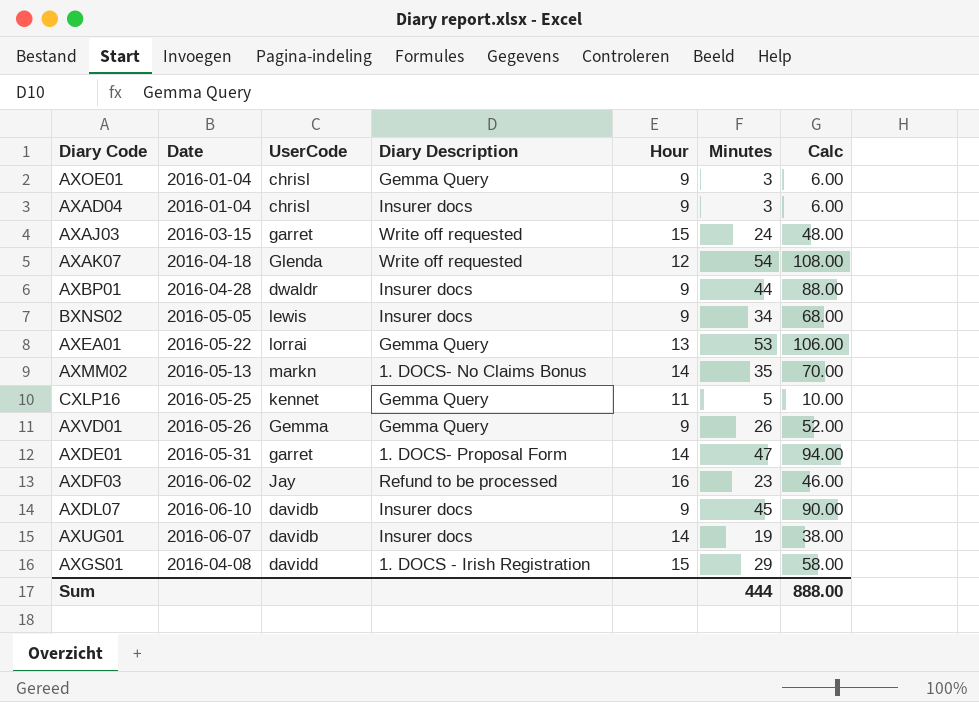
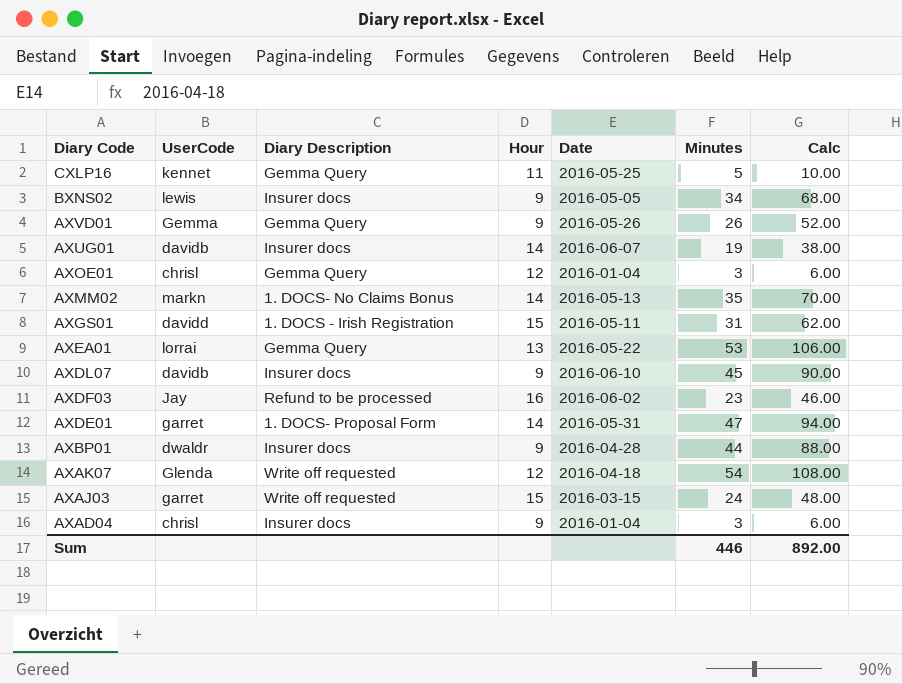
row order: none -> Diary Code descending
column Date | position: 2 -> 5
AXOE01 | Hour: 9 -> 12
AXGS01 | Date: 2016-04-08 -> 2016-05-11
AXGS01 | Minutes: 29 -> 31
AXGS01 | Calc: 58.00 -> 62.00
Sum | Minutes: 444 -> 446
Sum | Calc: 888.00 -> 892.00

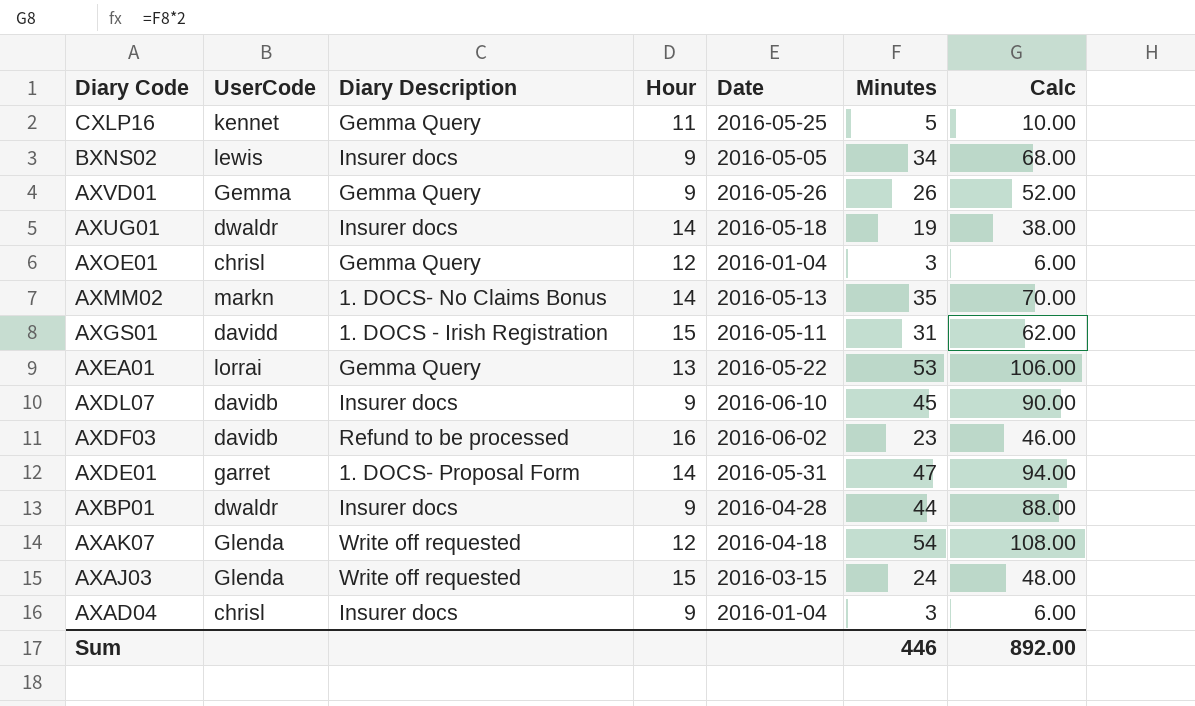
AXUG01 | UserCode: davidb -> dwaldr
AXUG01 | Date: 2016-06-07 -> 2016-05-18
AXDF03 | UserCode: Jay -> davidb
AXAJ03 | UserCode: garret -> Glenda

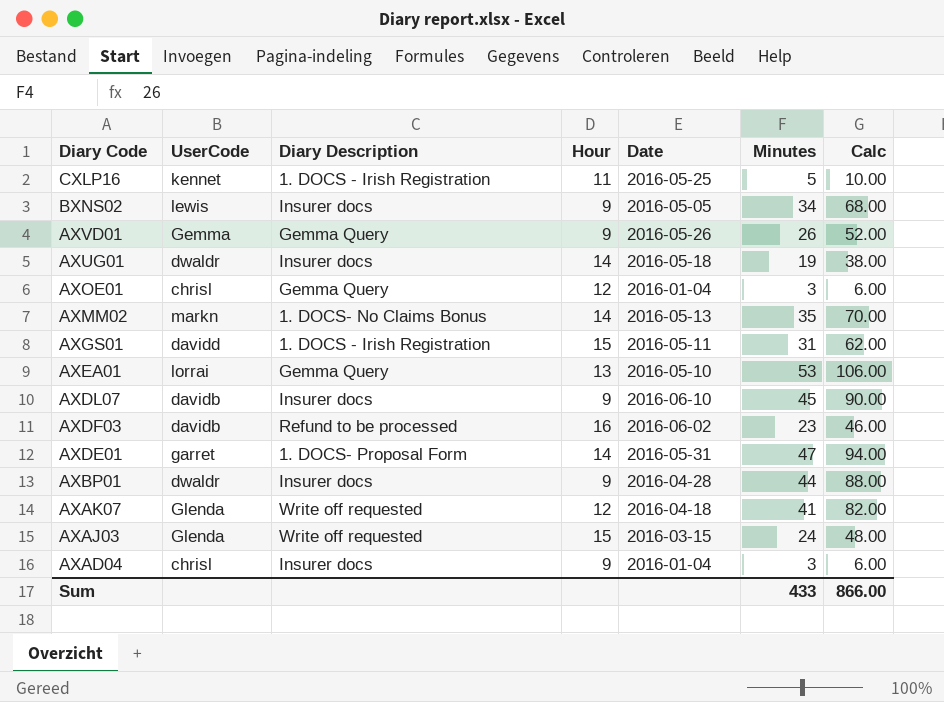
CXLP16 | Diary Description: Gemma Query -> 1. DOCS - Irish Registration
AXEA01 | Date: 2016-05-22 -> 2016-05-10
AXAK07 | Minutes: 54 -> 41
AXAK07 | Calc: 108.00 -> 82.00
Sum | Minutes: 446 -> 433
Sum | Calc: 892.00 -> 866.00

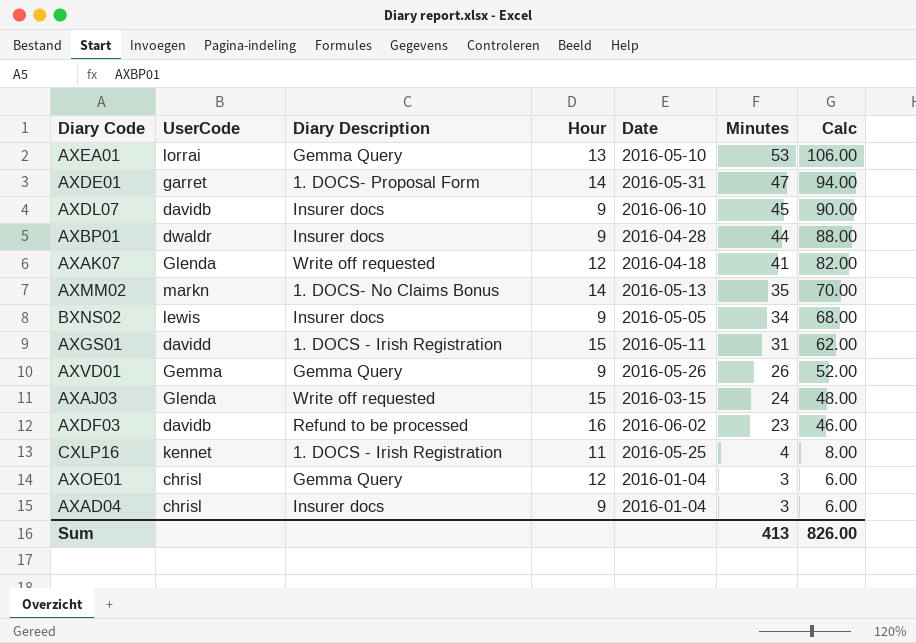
row order: Diary Code descending -> Minutes descending
row AXUG01: dwaldr | Insurer docs | 14 | 2016-05-18 | 19 | 38.00 -> none
CXLP16 | Minutes: 5 -> 4
CXLP16 | Calc: 10.00 -> 8.00
Sum | Minutes: 433 -> 413
Sum | Calc: 866.00 -> 826.00

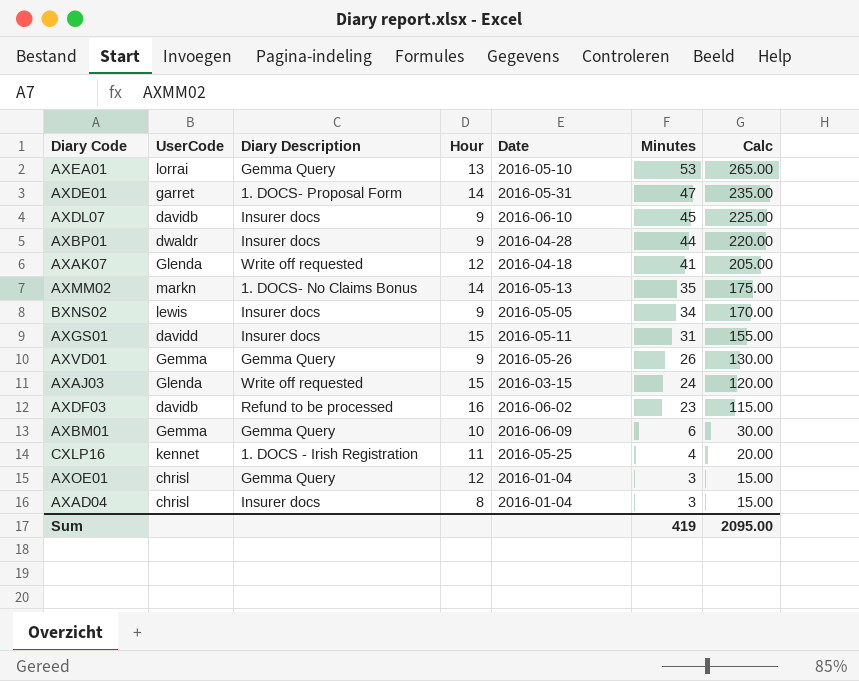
column Calc | formula: [Minutes] * 2 -> [Minutes] * 5
AXGS01 | Diary Description: 1. DOCS - Irish Registration -> Insurer docs
row AXBM01: none -> Gemma | Gemma Query | 10 | 2016-06-09 | 6 | 30.00
AXAD04 | Hour: 9 -> 8
Sum | Minutes: 413 -> 419
Sum | Calc: 826.00 -> 2095.00

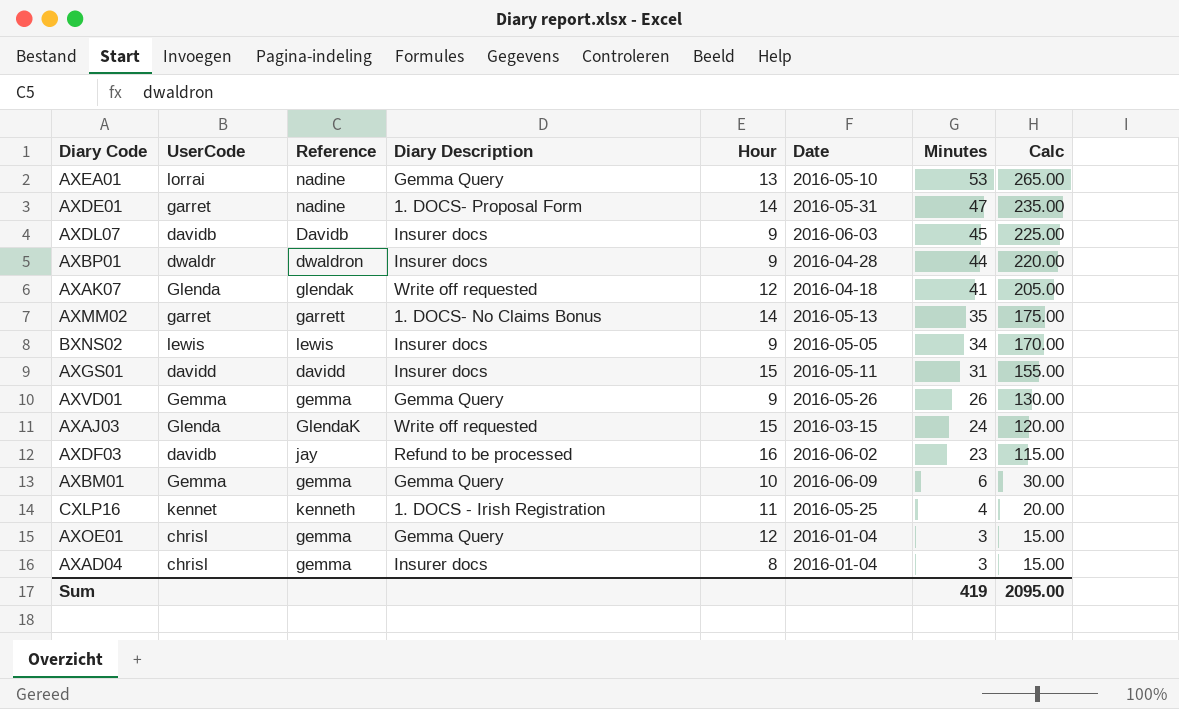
column Reference | position: none -> 3
AXDL07 | Date: 2016-06-10 -> 2016-06-03
AXMM02 | UserCode: markn -> garret

